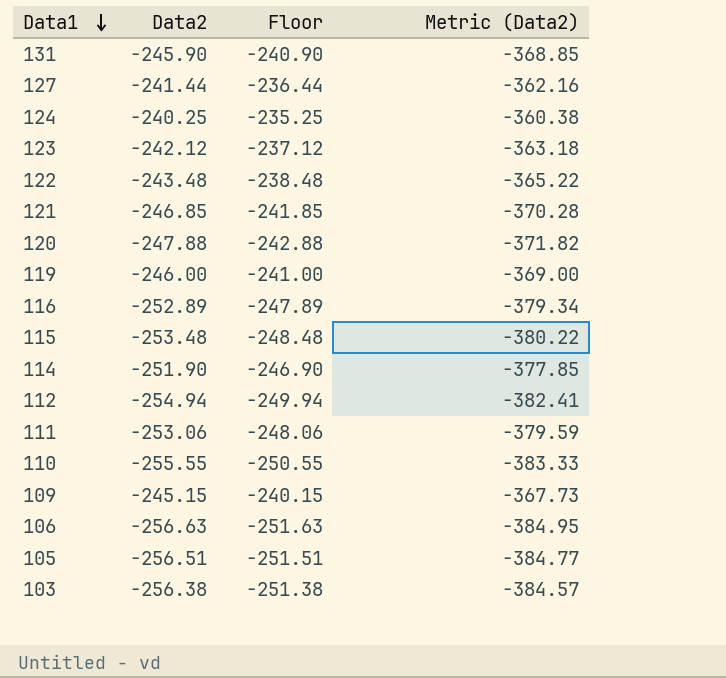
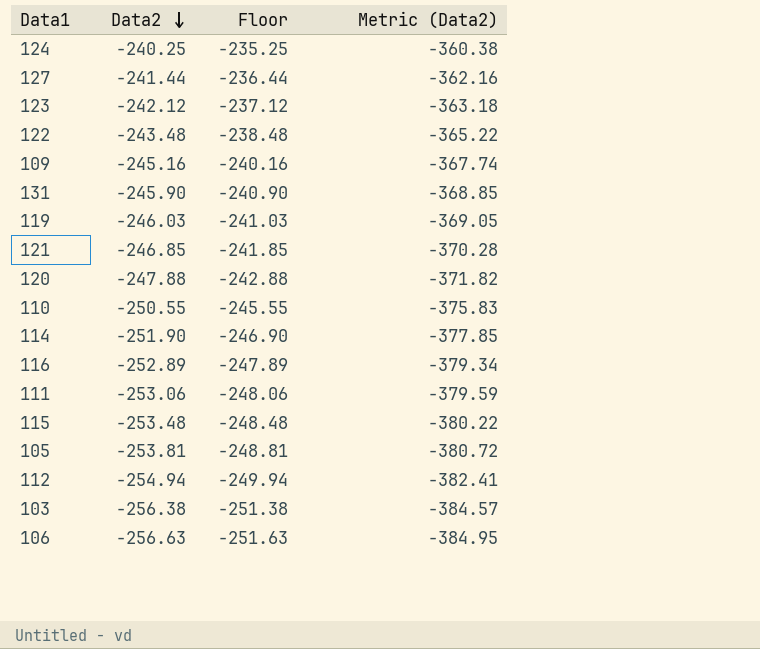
row order: Data1 descending -> Data2 descending
109 | Data2: -245.15 -> -245.16
109 | Floor: -240.15 -> -240.16
109 | Metric (Data2): -367.73 -> -367.74
119 | Data2: -246.00 -> -246.03
119 | Floor: -241.00 -> -241.03
119 | Metric (Data2): -369.00 -> -369.05
110 | Data2: -255.55 -> -250.55
110 | Floor: -250.55 -> -245.55
110 | Metric (Data2): -383.33 -> -375.83
105 | Data2: -256.51 -> -253.81
105 | Floor: -251.51 -> -248.81
105 | Metric (Data2): -384.77 -> -380.72

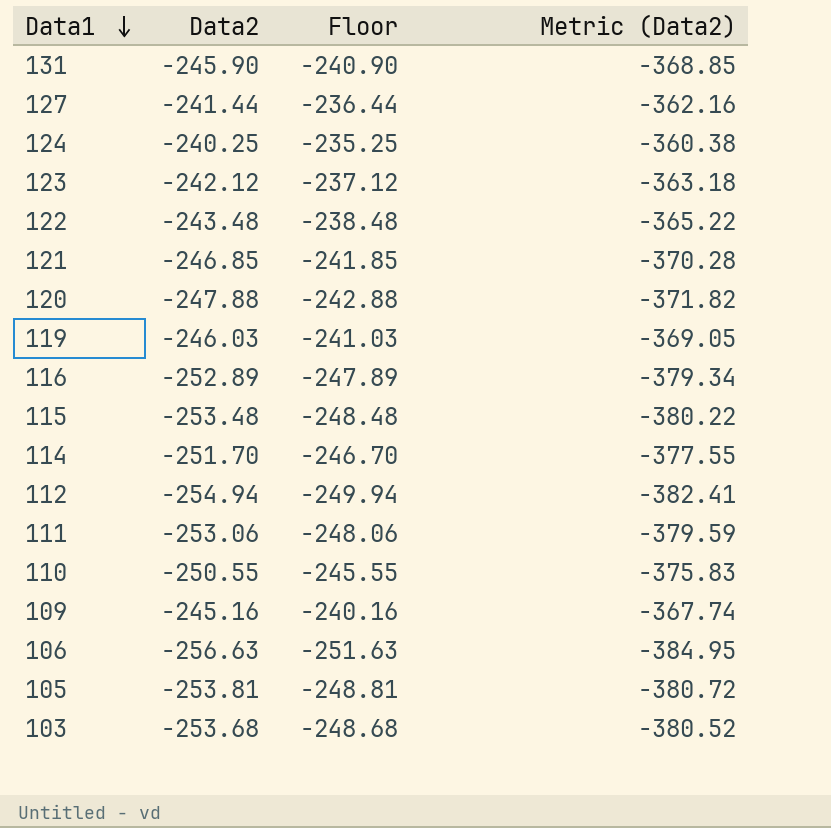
row order: Data2 descending -> Data1 descending
114 | Data2: -251.90 -> -251.70
114 | Floor: -246.90 -> -246.70
114 | Metric (Data2): -377.85 -> -377.55
103 | Data2: -256.38 -> -253.68
103 | Floor: -251.38 -> -248.68
103 | Metric (Data2): -384.57 -> -380.52

